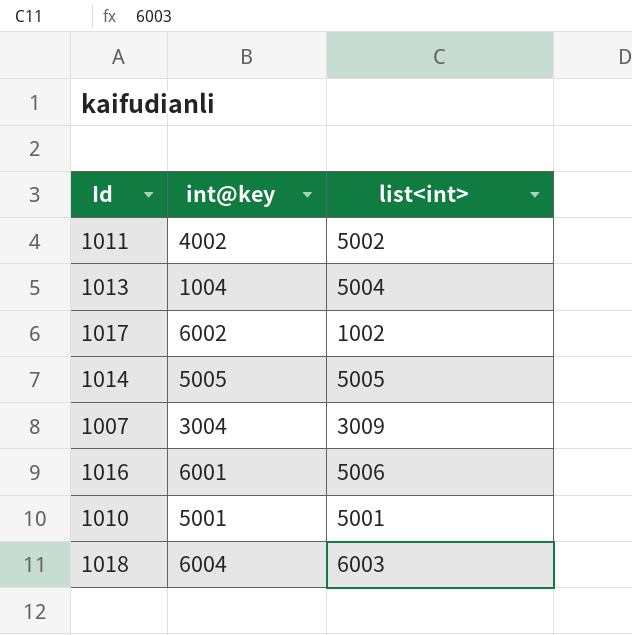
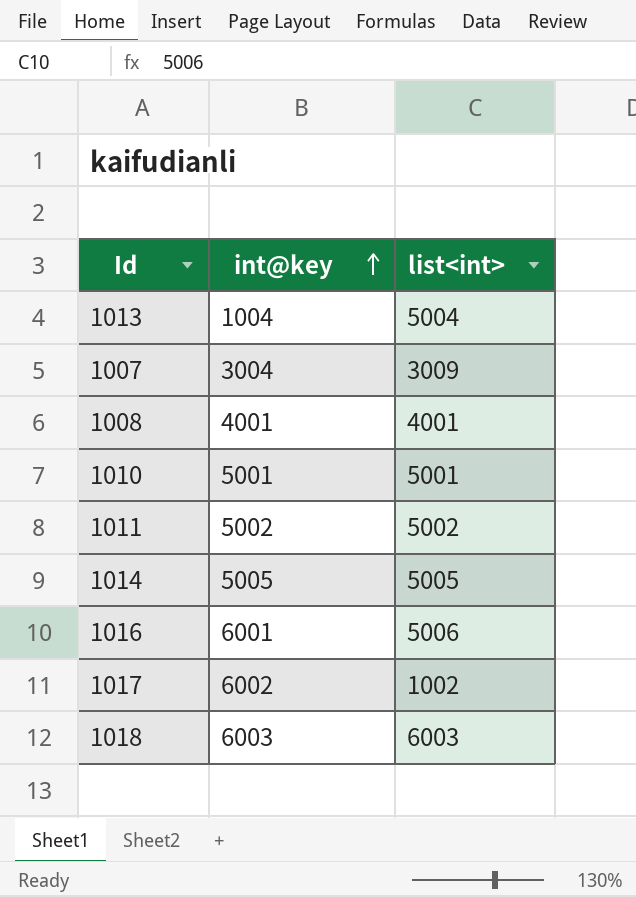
row order: none -> int@key ascending
row 1008: none -> 4001 | 4001
1011 | int@key: 4002 -> 5002
1018 | int@key: 6004 -> 6003

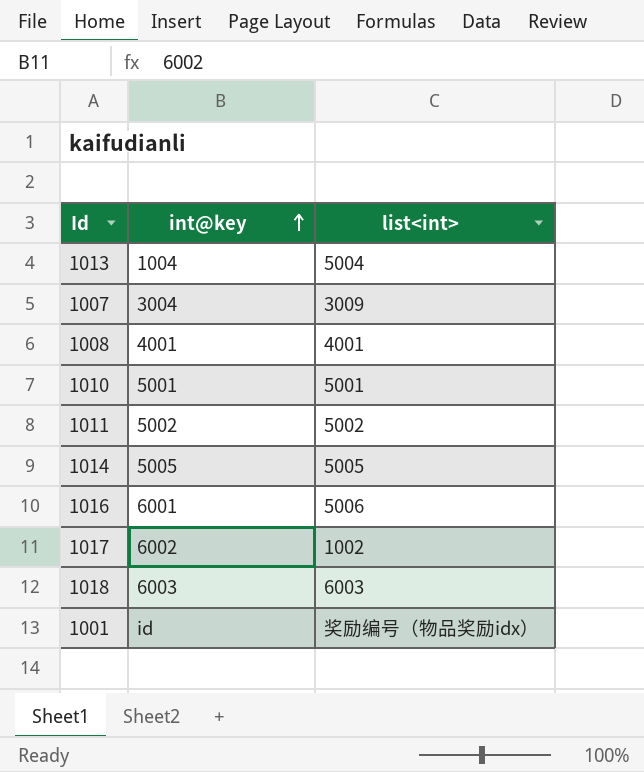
row 1001: none -> id | 奖励编号（物品奖励idx）

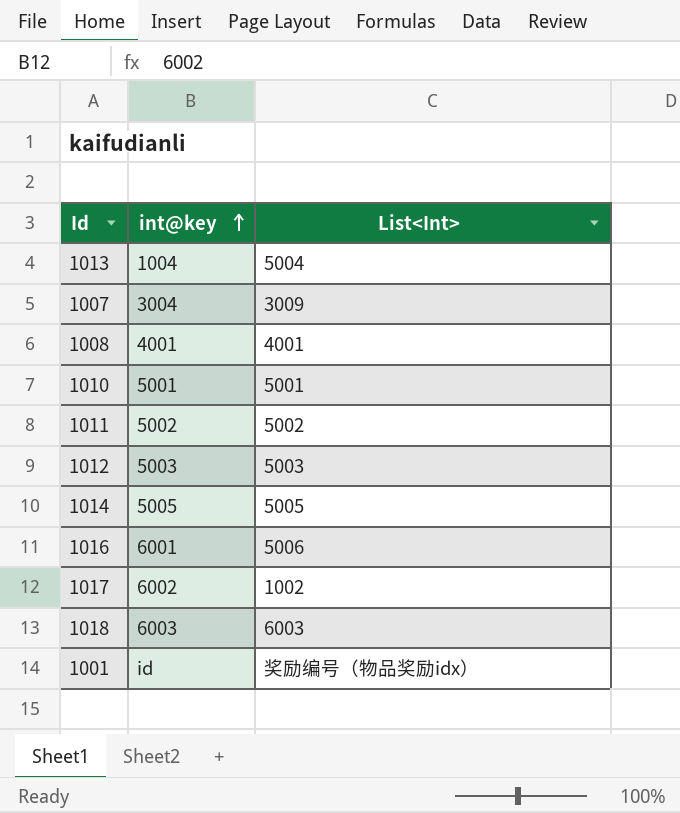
column name: list<int> -> List<Int>
row 1012: none -> 5003 | 5003

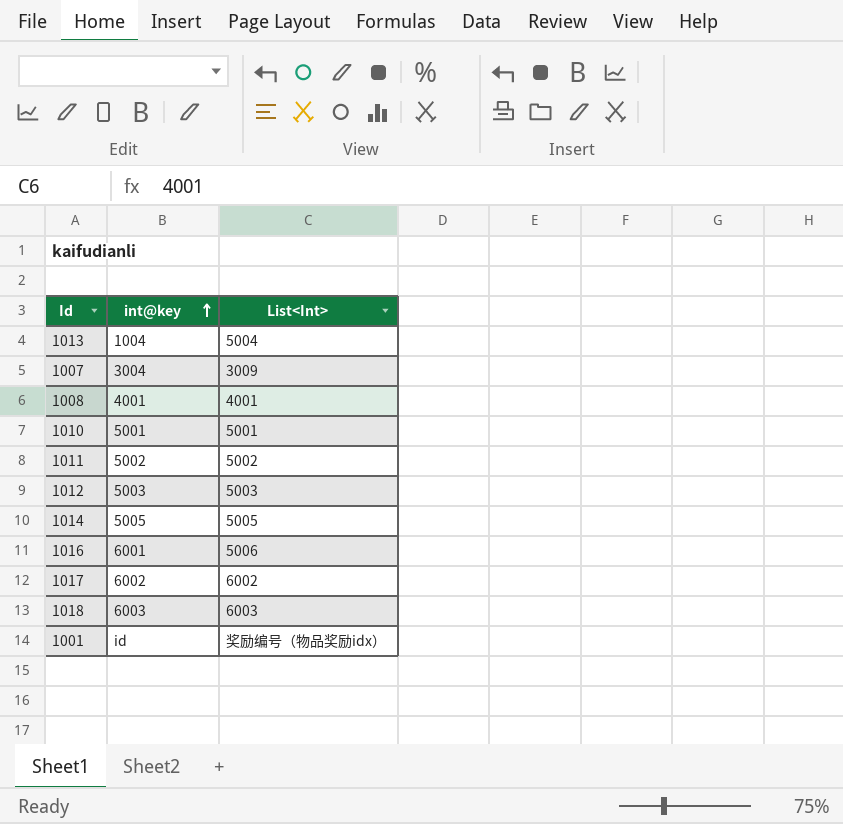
1017 | List<Int>: 1002 -> 6002

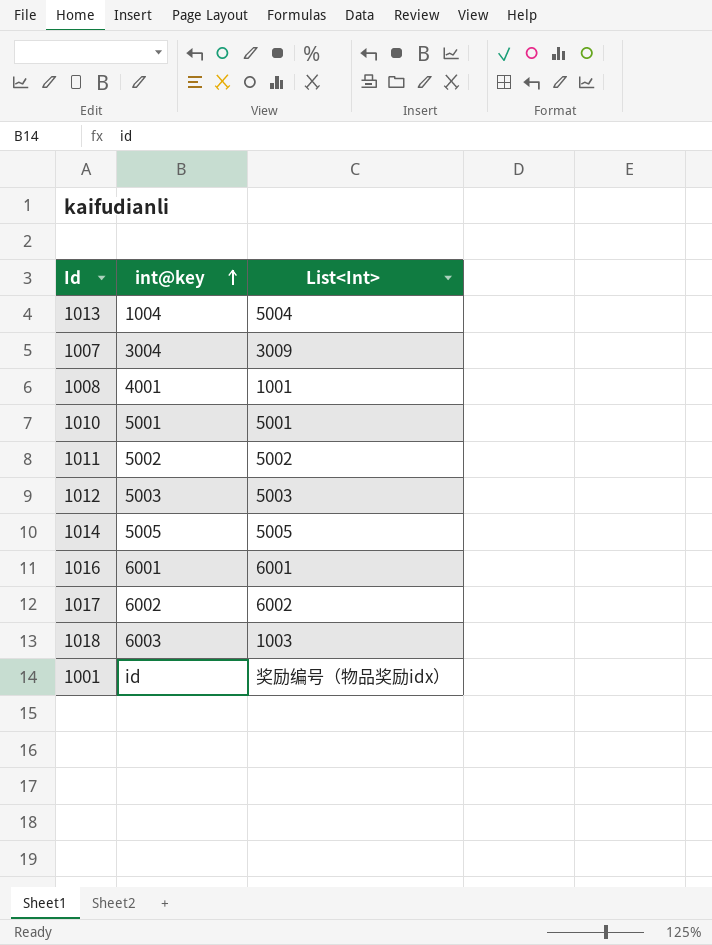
1008 | List<Int>: 4001 -> 1001
1016 | List<Int>: 5006 -> 6001
1018 | List<Int>: 6003 -> 1003

